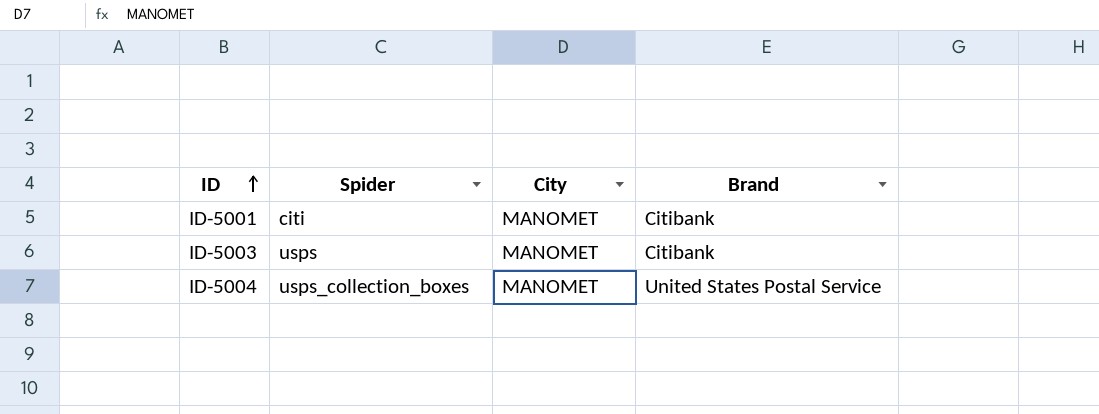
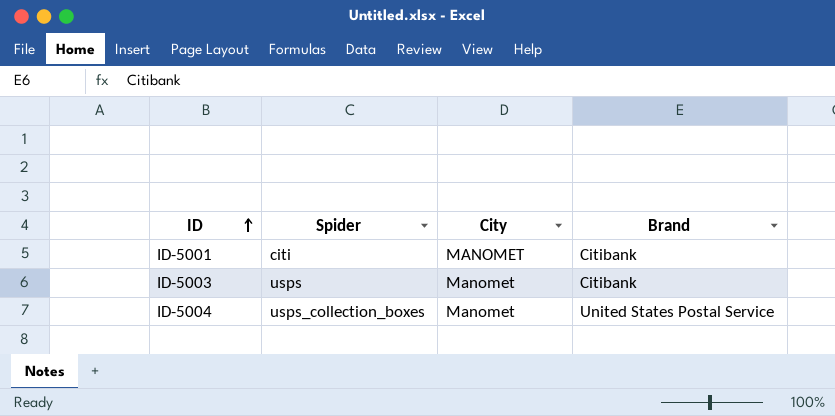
ID-5003 | City: MANOMET -> Manomet
ID-5004 | City: MANOMET -> Manomet

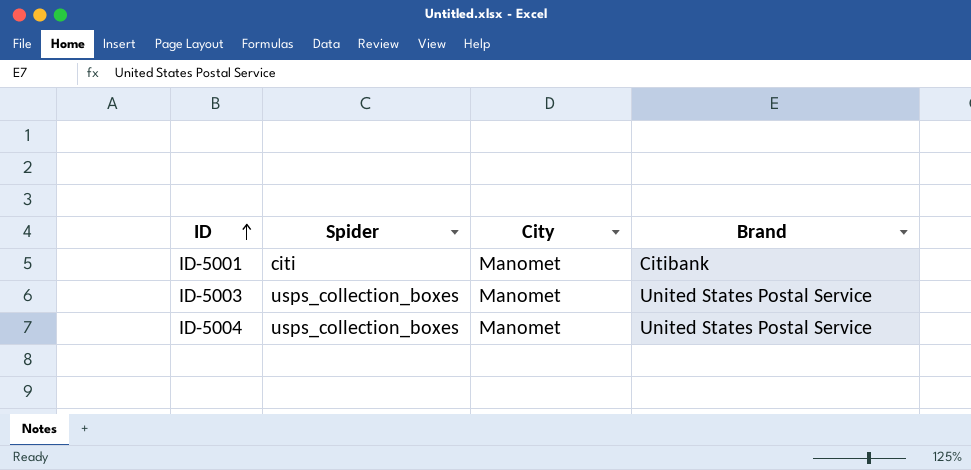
ID-5001 | City: MANOMET -> Manomet
ID-5003 | Spider: usps -> usps_collection_boxes
ID-5003 | Brand: Citibank -> United States Postal Service

